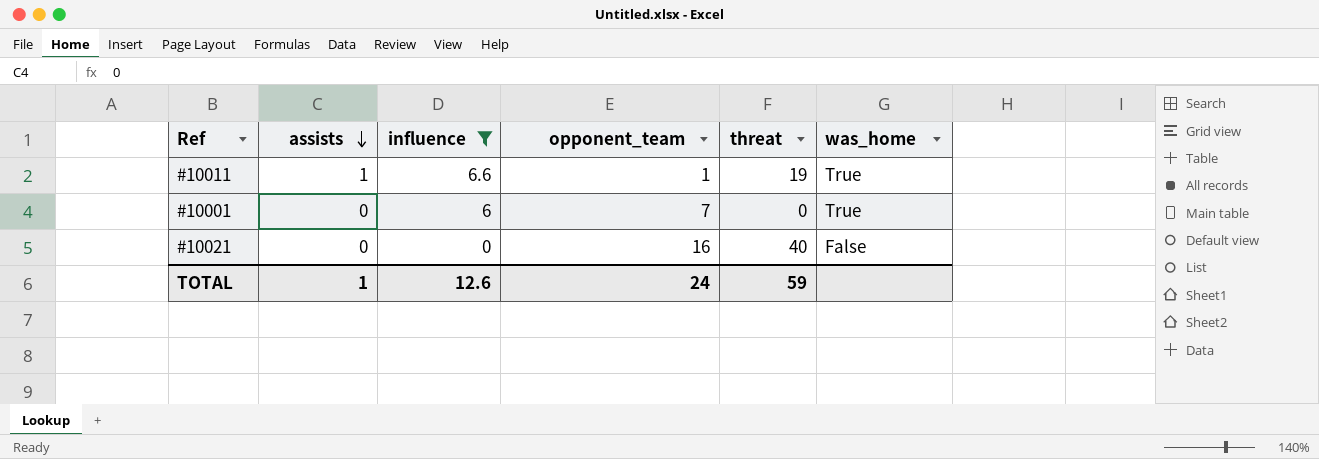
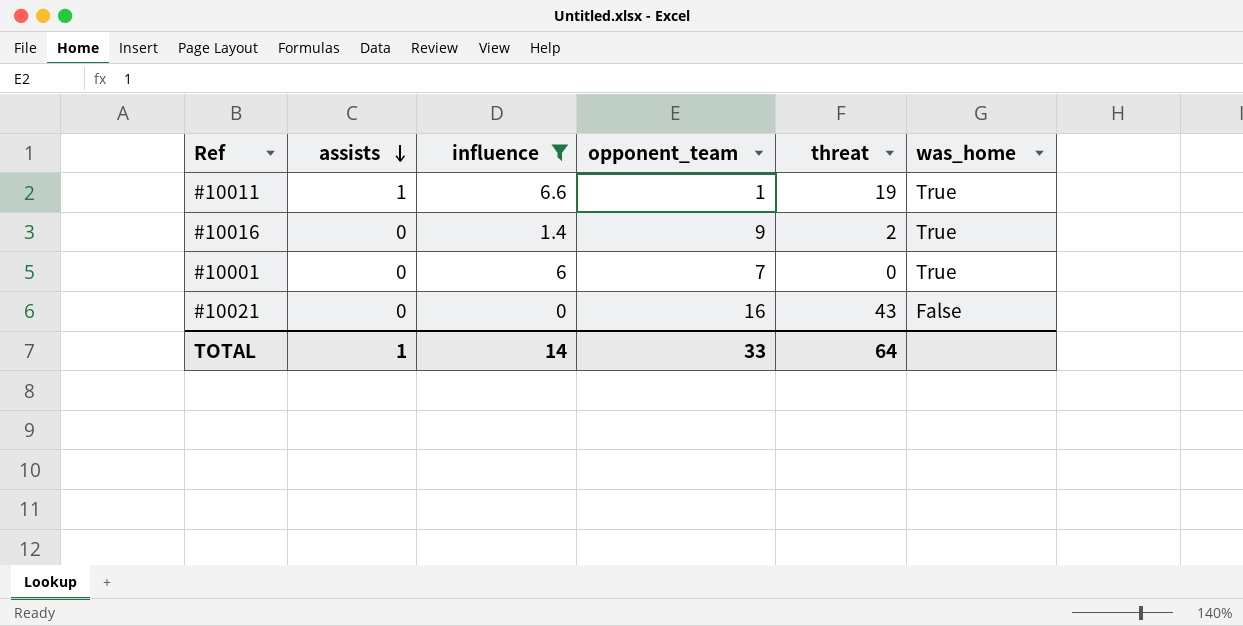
row #10016: none -> 0 | 1.4 | 9 | 2 | True
#10021 | threat: 40 -> 43
TOTAL | influence: 12.6 -> 14
TOTAL | opponent_team: 24 -> 33
TOTAL | threat: 59 -> 64

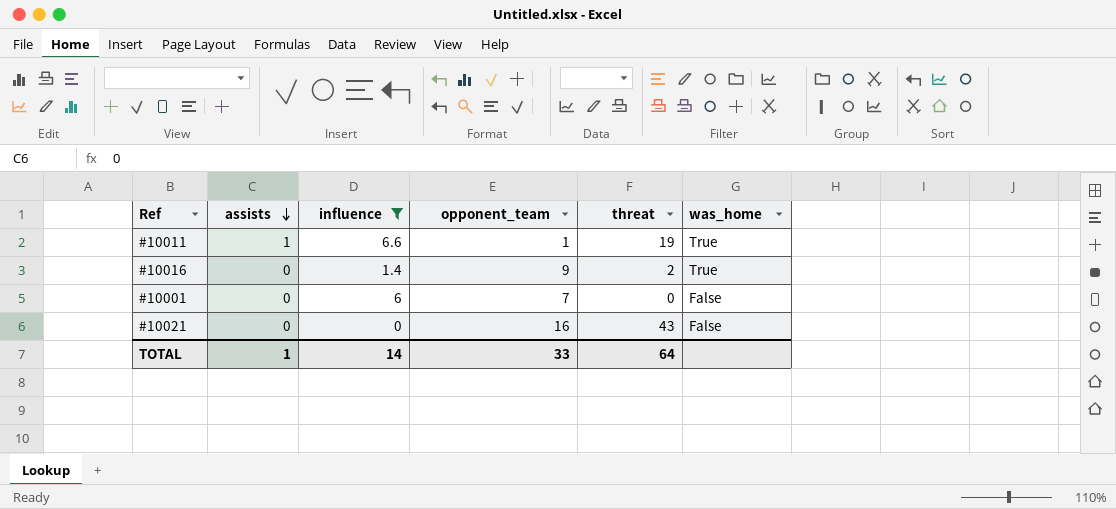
#10001 | was_home: True -> False

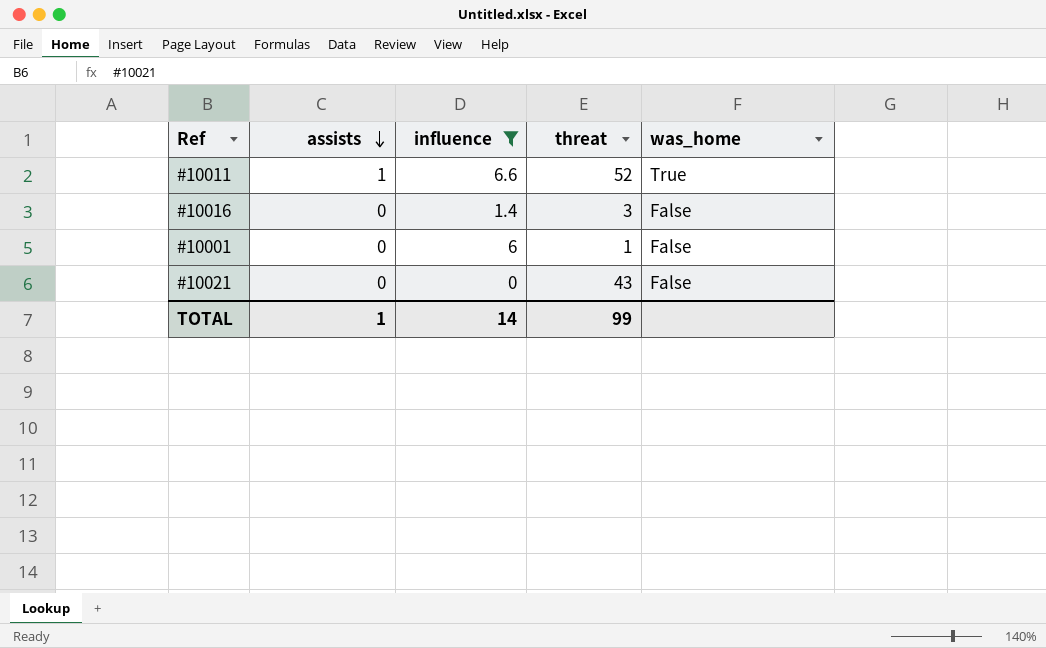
column opponent_team | position: 4 -> none
#10011 | threat: 19 -> 52
#10016 | threat: 2 -> 3
#10016 | was_home: True -> False
#10001 | threat: 0 -> 1
TOTAL | threat: 64 -> 99

